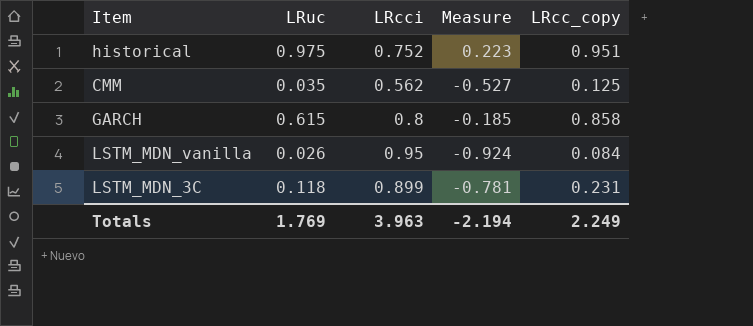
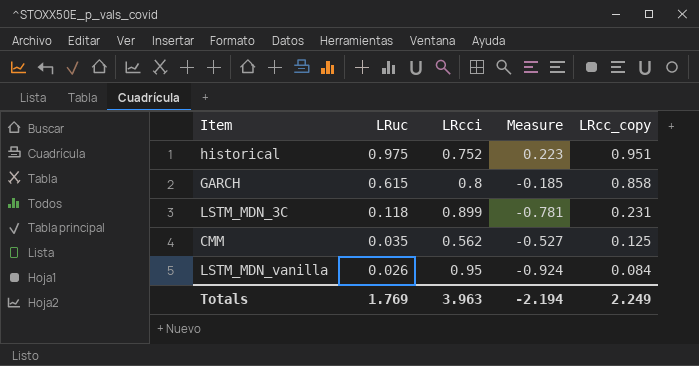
row order: none -> LRuc descending

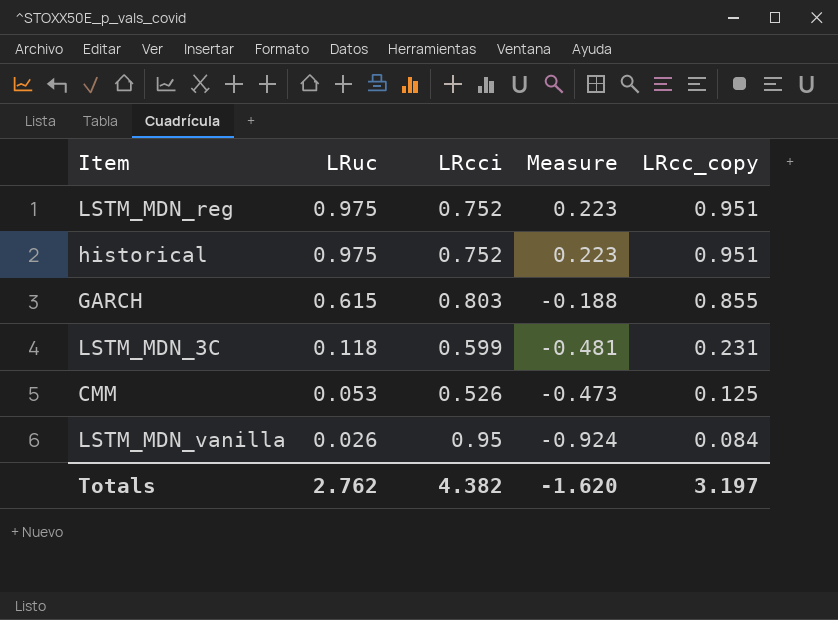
row LSTM_MDN_reg: none -> 0.975 | 0.752 | 0.223 | 0.951
GARCH | LRcci: 0.8 -> 0.803
GARCH | Measure: -0.185 -> -0.188
GARCH | LRcc_copy: 0.858 -> 0.855
LSTM_MDN_3C | LRcci: 0.899 -> 0.599
LSTM_MDN_3C | Measure: -0.781 -> -0.481
CMM | LRuc: 0.035 -> 0.053
CMM | LRcci: 0.562 -> 0.526
CMM | Measure: -0.527 -> -0.473
Totals | LRuc: 1.769 -> 2.762
Totals | LRcci: 3.963 -> 4.382
Totals | Measure: -2.194 -> -1.620
Totals | LRcc_copy: 2.249 -> 3.197

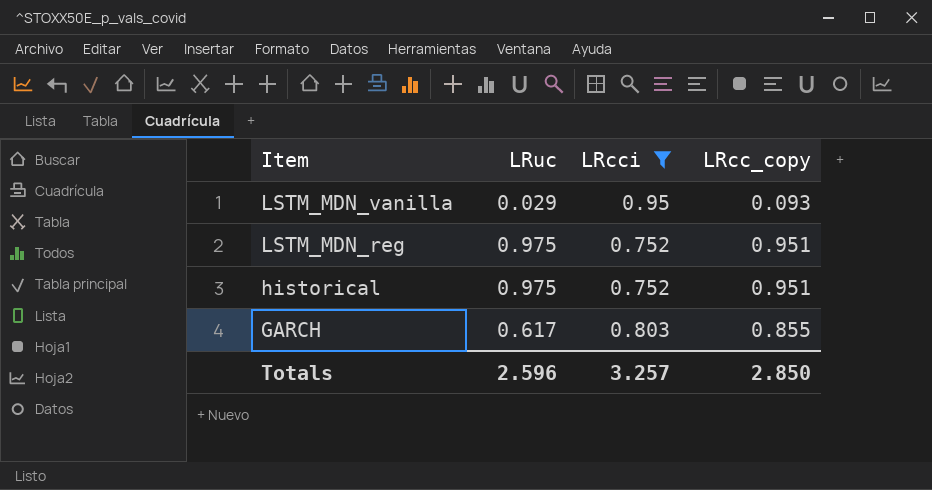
filter: none -> LRcci >= 0.752
row order: LRuc descending -> Item descending
column Measure | formula: [LRuc] - [LRcci] -> none
LSTM_MDN_vanilla | LRuc: 0.026 -> 0.029
LSTM_MDN_vanilla | LRcc_copy: 0.084 -> 0.093
GARCH | LRuc: 0.615 -> 0.617
Totals | LRuc: 2.762 -> 2.596
Totals | LRcci: 4.382 -> 3.257
Totals | LRcc_copy: 3.197 -> 2.850

